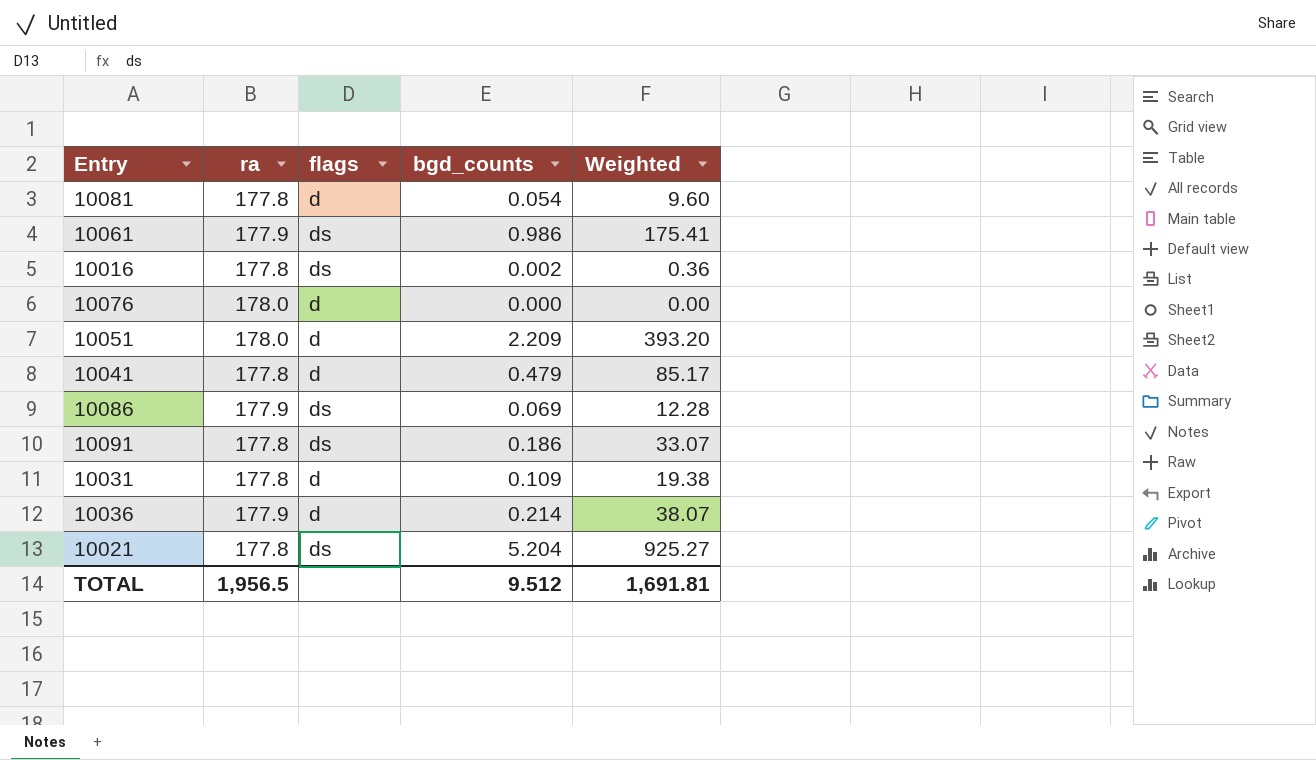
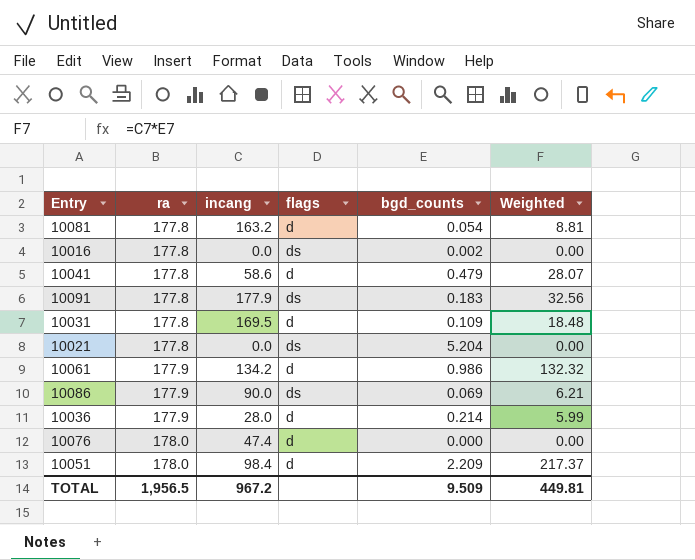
row order: none -> ra ascending
column incang | position: none -> 3
column Weighted | formula: [ra] * [bgd_counts] -> [incang] * [bgd_counts]
10091 | bgd_counts: 0.186 -> 0.183
10061 | flags: ds -> d
TOTAL | bgd_counts: 9.512 -> 9.509
TOTAL | Weighted: 1,691.81 -> 449.81

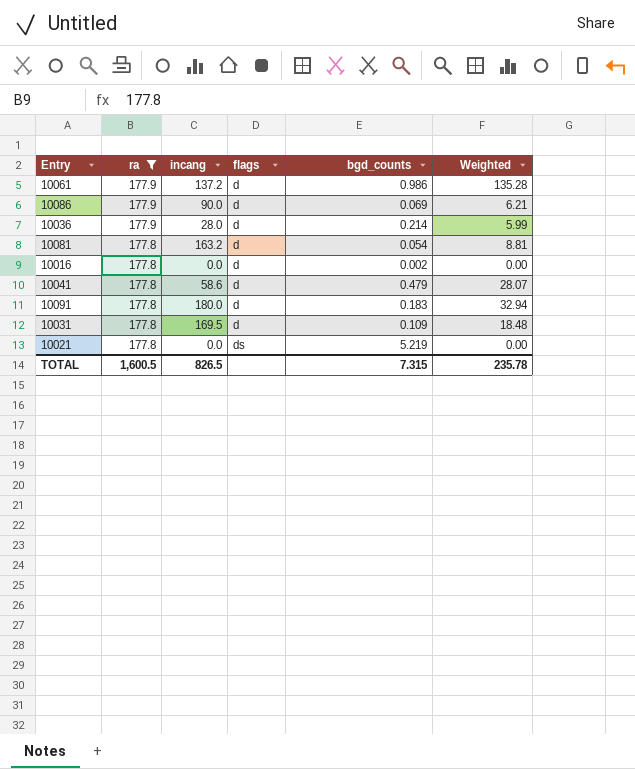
filter: none -> ra != 178.0
row order: ra ascending -> ra descending
10061 | incang: 134.2 -> 137.2
10061 | Weighted: 132.32 -> 135.28
10086 | flags: ds -> d
10016 | flags: ds -> d
10091 | incang: 177.9 -> 180.0
10091 | flags: ds -> d
10091 | Weighted: 32.56 -> 32.94
10021 | bgd_counts: 5.204 -> 5.219
TOTAL | ra: 1,956.5 -> 1,600.5
TOTAL | incang: 967.2 -> 826.5
TOTAL | bgd_counts: 9.509 -> 7.315
TOTAL | Weighted: 449.81 -> 235.78

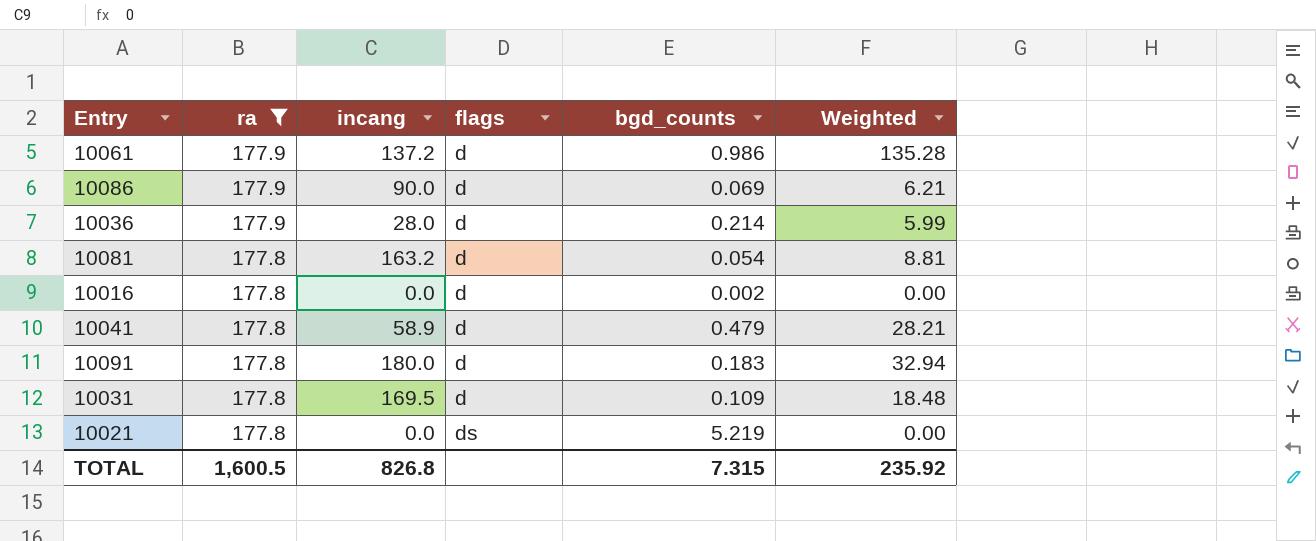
10041 | incang: 58.6 -> 58.9
10041 | Weighted: 28.07 -> 28.21
TOTAL | incang: 826.5 -> 826.8
TOTAL | Weighted: 235.78 -> 235.92

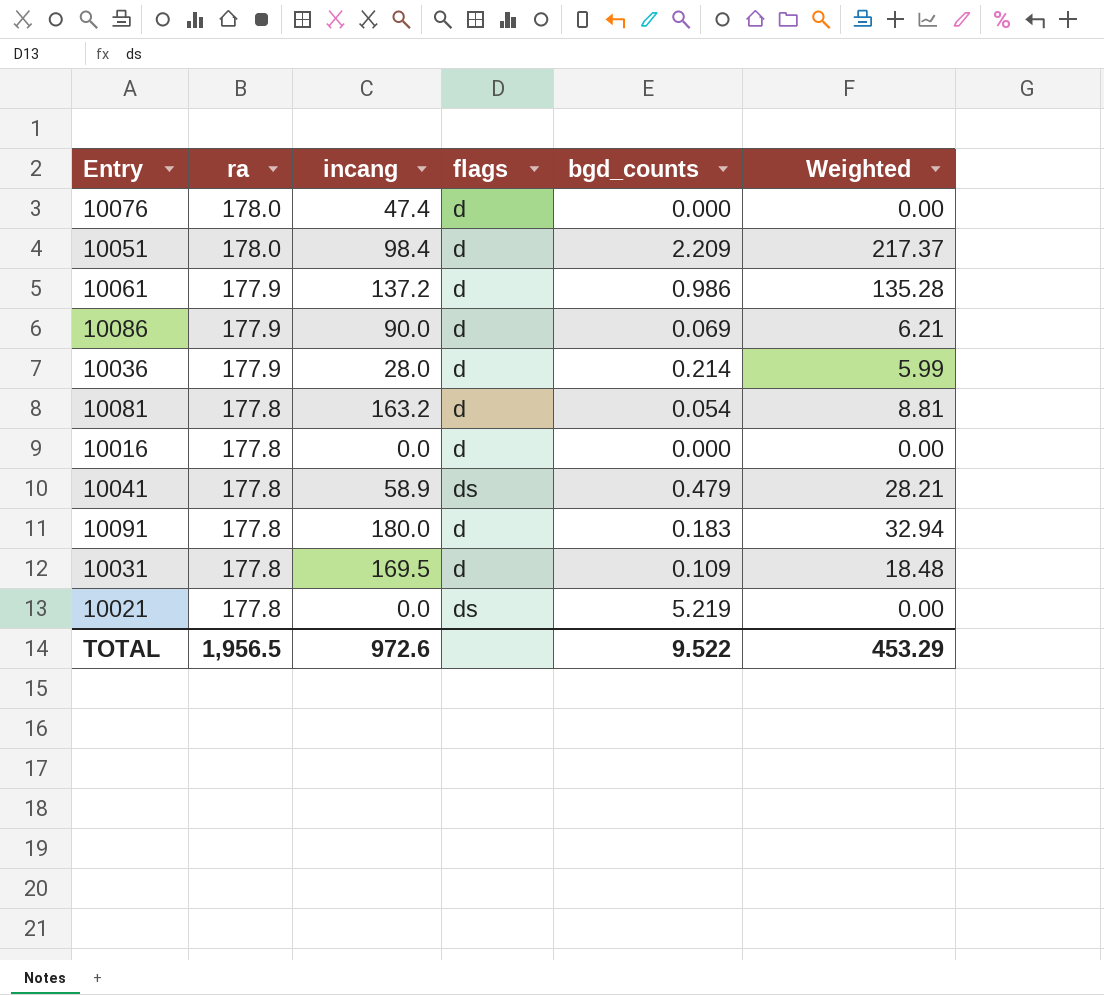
filter: ra != 178.0 -> none
10016 | bgd_counts: 0.002 -> 0.000
10041 | flags: d -> ds
TOTAL | ra: 1,600.5 -> 1,956.5
TOTAL | incang: 826.8 -> 972.6
TOTAL | bgd_counts: 7.315 -> 9.522
TOTAL | Weighted: 235.92 -> 453.29

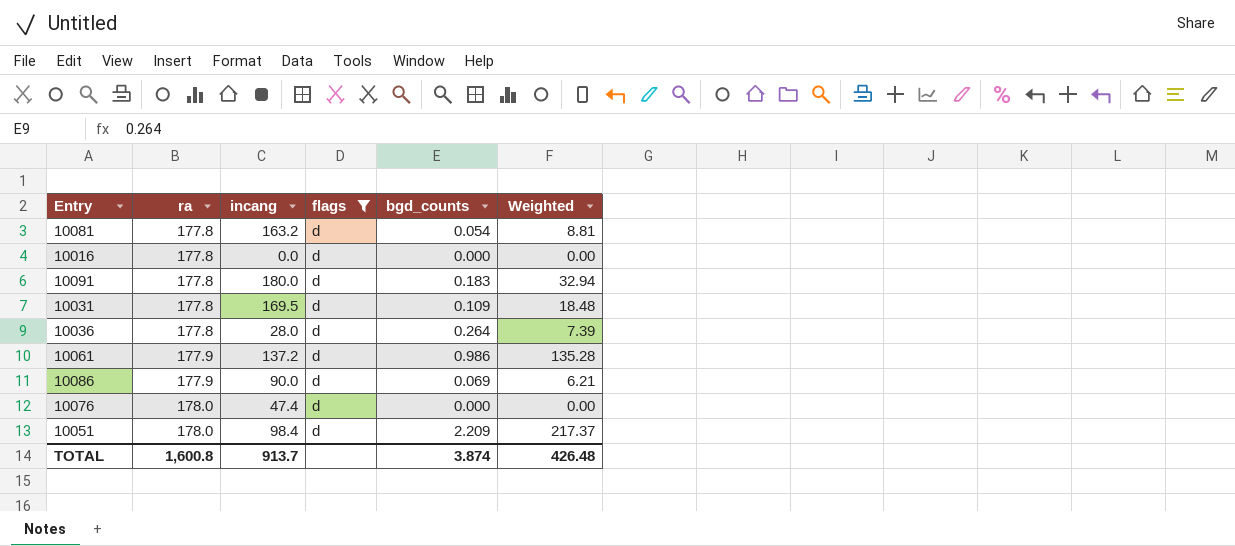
filter: none -> flags = d
row order: ra descending -> ra ascending
10036 | ra: 177.9 -> 177.8
10036 | bgd_counts: 0.214 -> 0.264
10036 | Weighted: 5.99 -> 7.39
TOTAL | ra: 1,956.5 -> 1,600.8
TOTAL | incang: 972.6 -> 913.7
TOTAL | bgd_counts: 9.522 -> 3.874
TOTAL | Weighted: 453.29 -> 426.48

